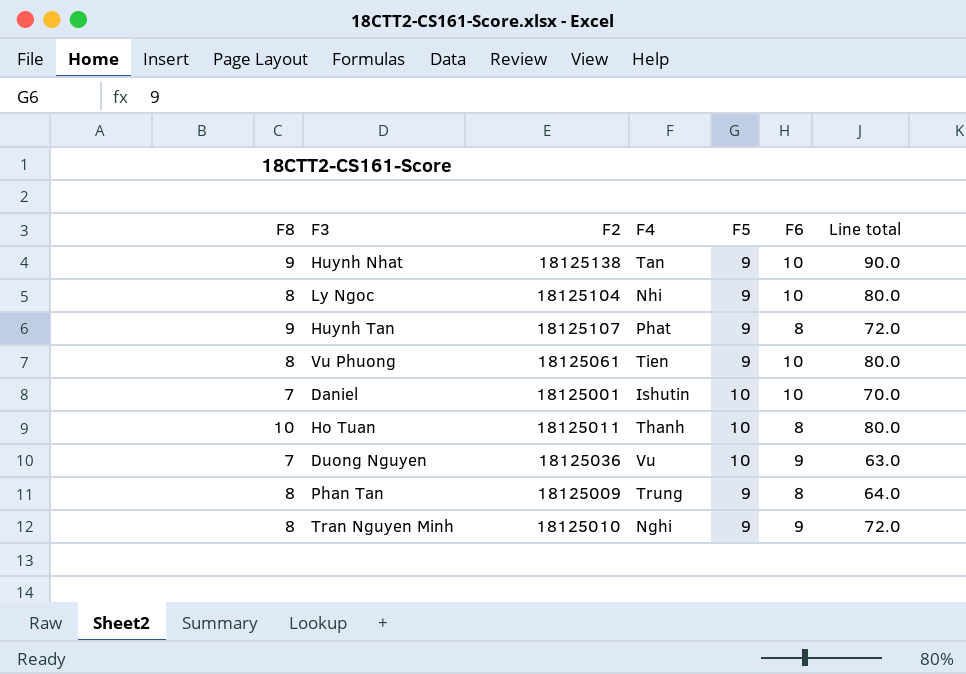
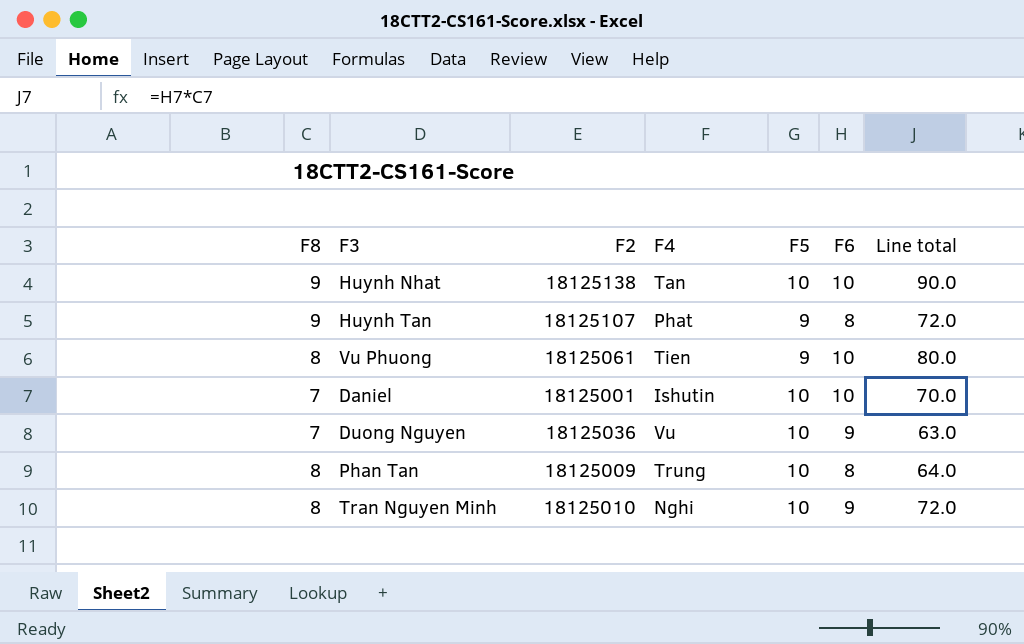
row Ly Ngoc: 8 | 18125104 | Nhi | 9 | 10 | 80.0 -> none
row Ho Tuan: 10 | 18125011 | Thanh | 10 | 8 | 80.0 -> none
Huynh Nhat | F5: 9 -> 10
Phan Tan | F5: 9 -> 10
Tran Nguyen Minh | F5: 9 -> 10

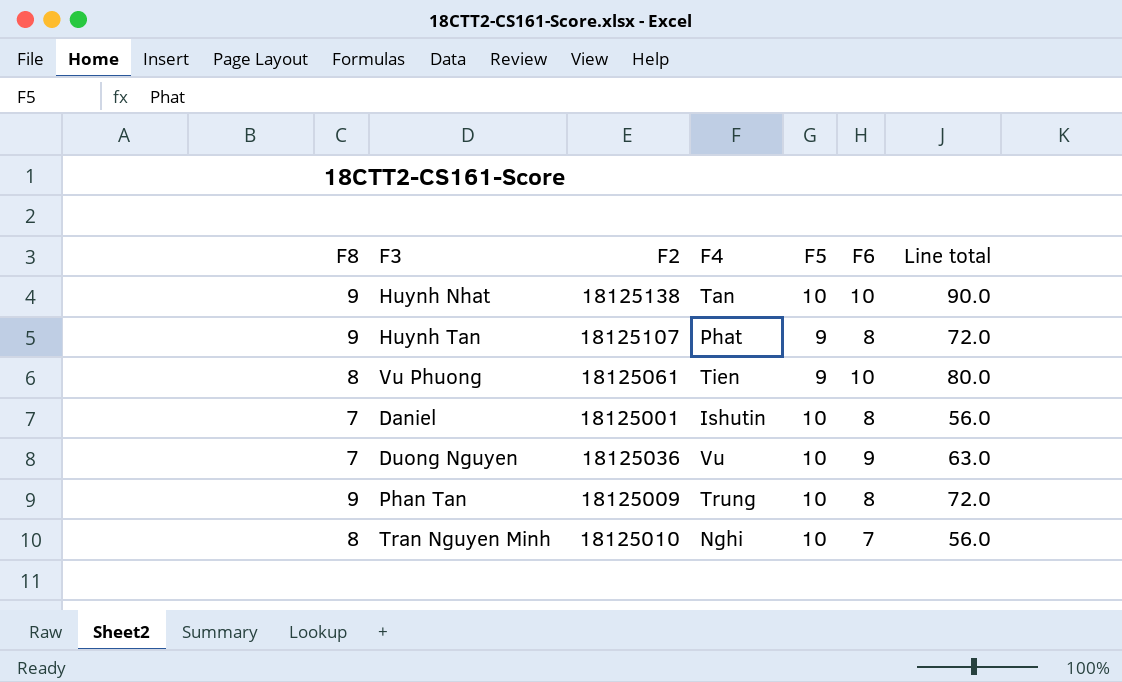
Daniel | F6: 10 -> 8
Daniel | Line total: 70.0 -> 56.0
Phan Tan | F8: 8 -> 9
Phan Tan | Line total: 64.0 -> 72.0
Tran Nguyen Minh | F6: 9 -> 7
Tran Nguyen Minh | Line total: 72.0 -> 56.0

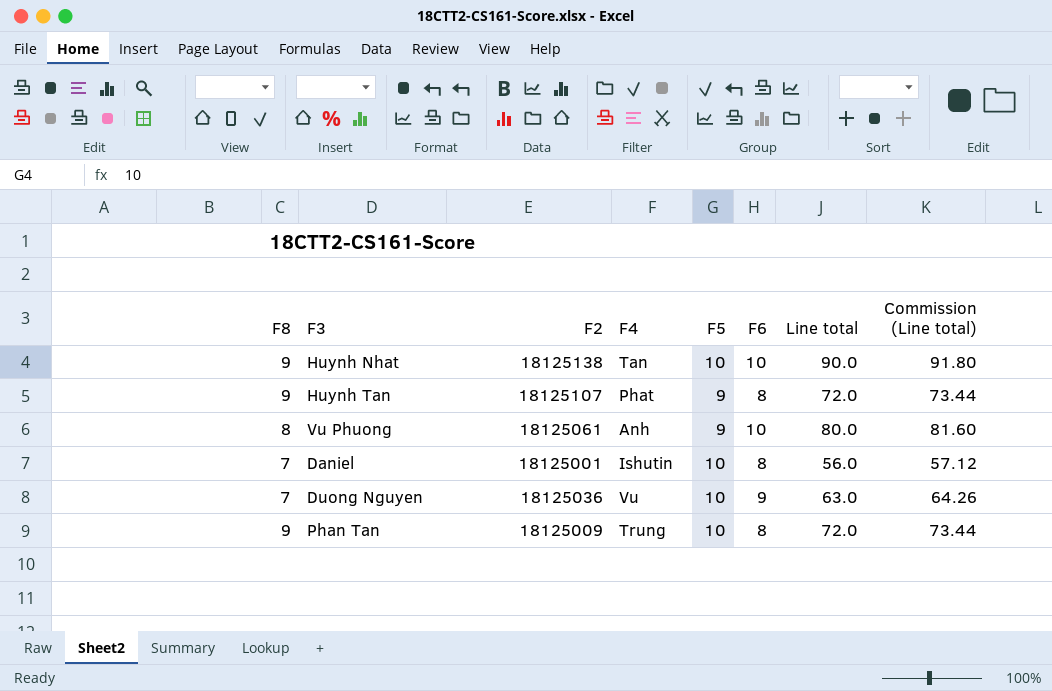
column Commission (Line total) | formula: none -> [Line total] * 1.02
row Tran Nguyen Minh: 8 | 18125010 | Nghi | 10 | 7 | 56.0 -> none
Vu Phuong | F4: Tien -> Anh

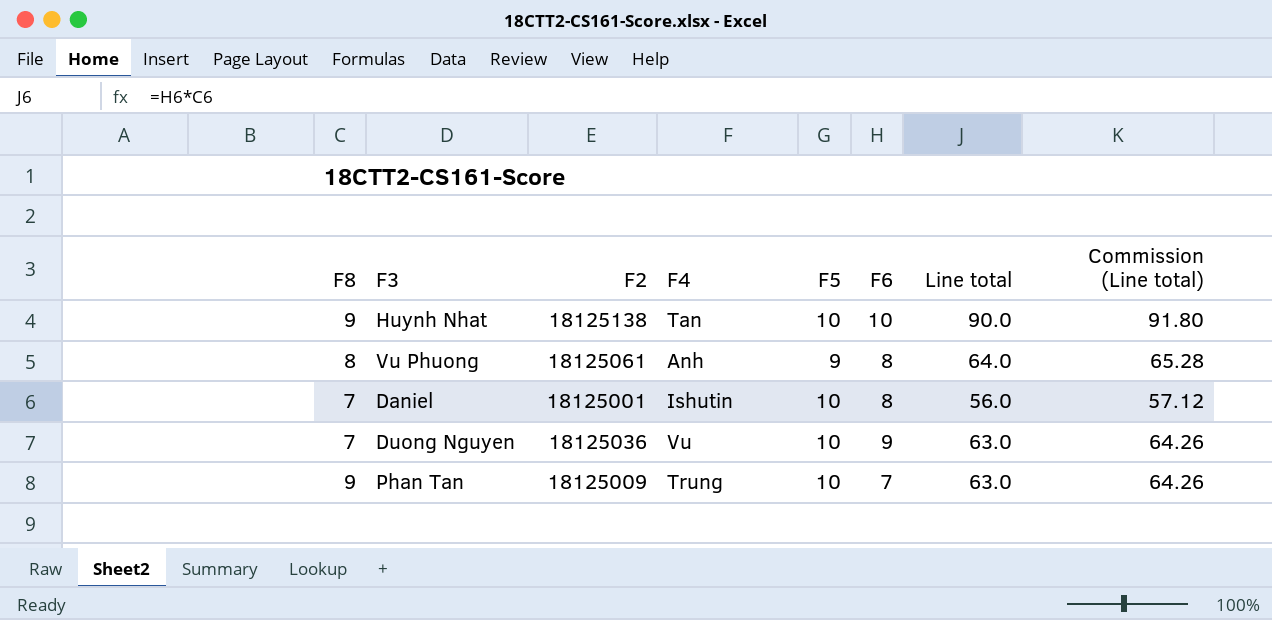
row Huynh Tan: 9 | 18125107 | Phat | 9 | 8 | 72.0 | 73.44 -> none
Vu Phuong | F6: 10 -> 8
Vu Phuong | Line total: 80.0 -> 64.0
Vu Phuong | Commission (Line total): 81.60 -> 65.28
Phan Tan | F6: 8 -> 7
Phan Tan | Line total: 72.0 -> 63.0
Phan Tan | Commission (Line total): 73.44 -> 64.26

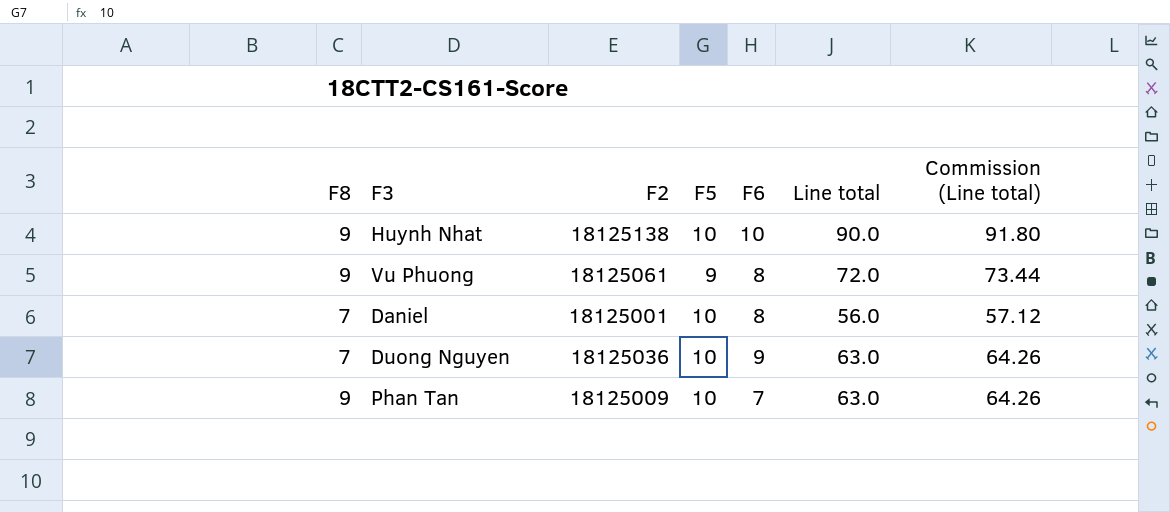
column F4 | position: 4 -> none
Vu Phuong | F8: 8 -> 9
Vu Phuong | Line total: 64.0 -> 72.0
Vu Phuong | Commission (Line total): 65.28 -> 73.44

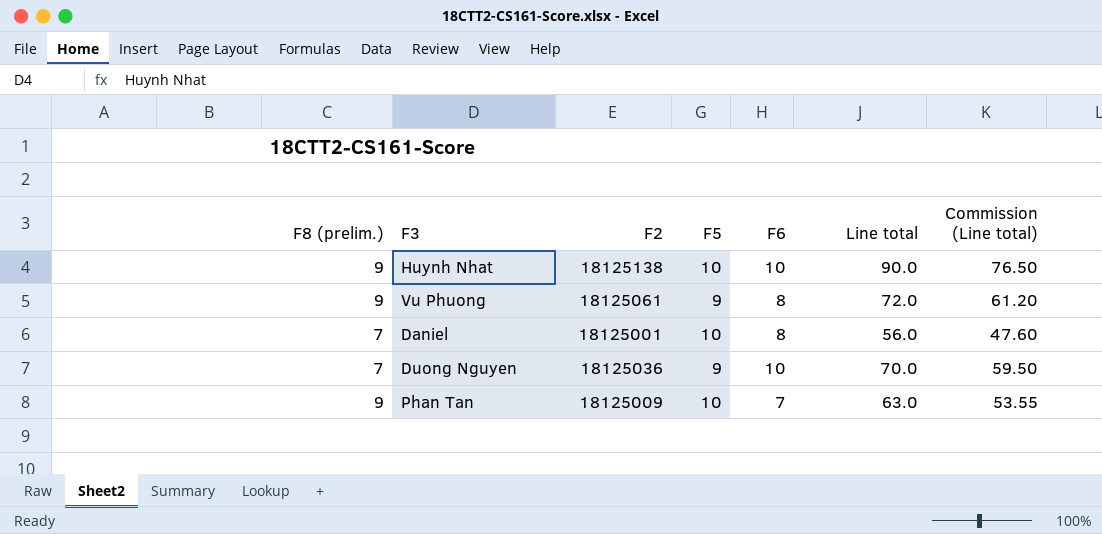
column name: F8 -> F8 (prelim.)
column Commission (Line total) | formula: [Line total] * 1.02 -> [Line total] * 0.85
Duong Nguyen | F5: 10 -> 9
Duong Nguyen | F6: 9 -> 10
Duong Nguyen | Line total: 63.0 -> 70.0

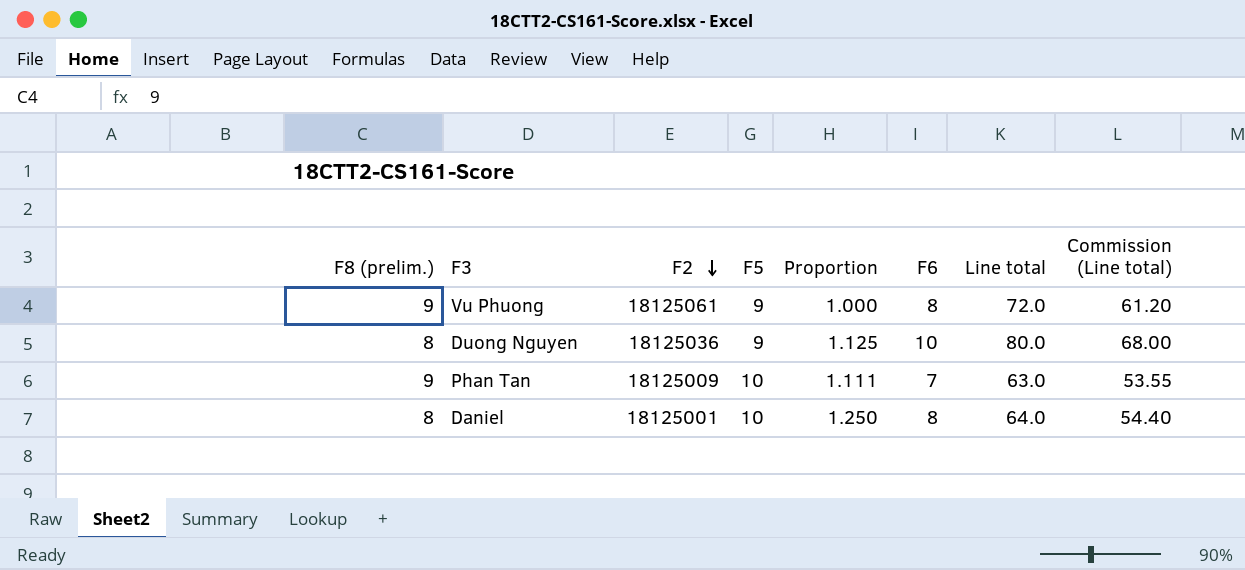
row order: none -> F2 descending
column Proportion | formula: none -> [F5] / [F8 (prelim.)]
row Huynh Nhat: 9 | 18125138 | 10 | 10 | 90.0 | 76.50 -> none
Duong Nguyen | F8 (prelim.): 7 -> 8
Duong Nguyen | Line total: 70.0 -> 80.0
Duong Nguyen | Commission (Line total): 59.50 -> 68.00
Daniel | F8 (prelim.): 7 -> 8
Daniel | Line total: 56.0 -> 64.0
Daniel | Commission (Line total): 47.60 -> 54.40

